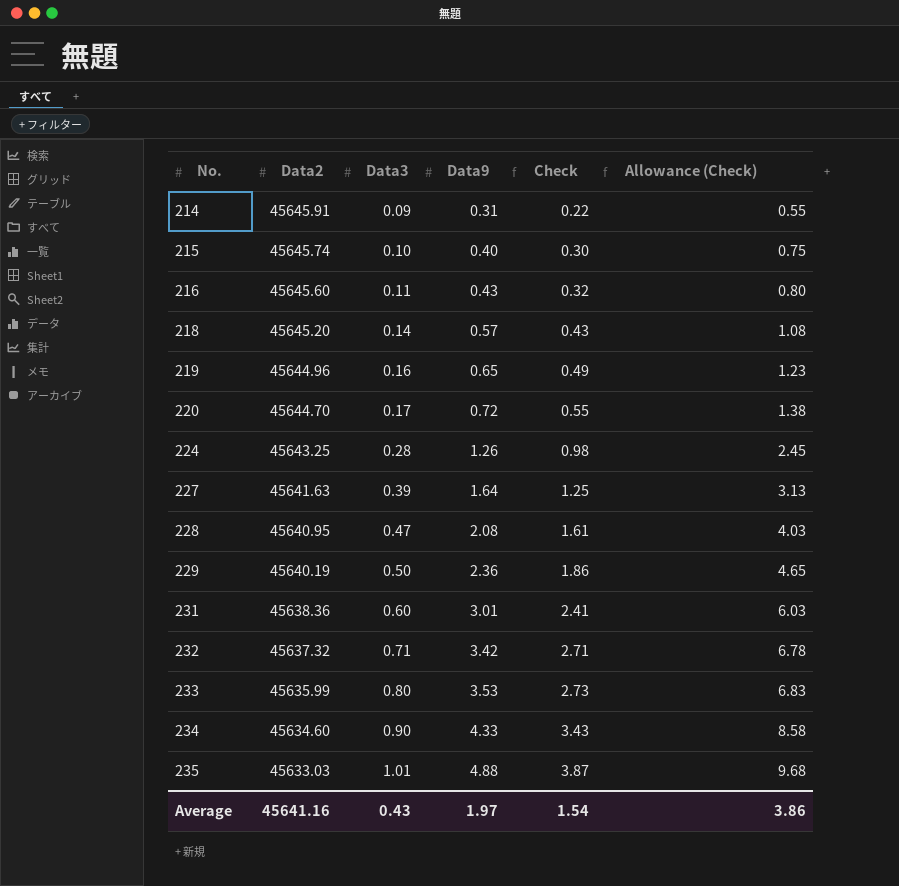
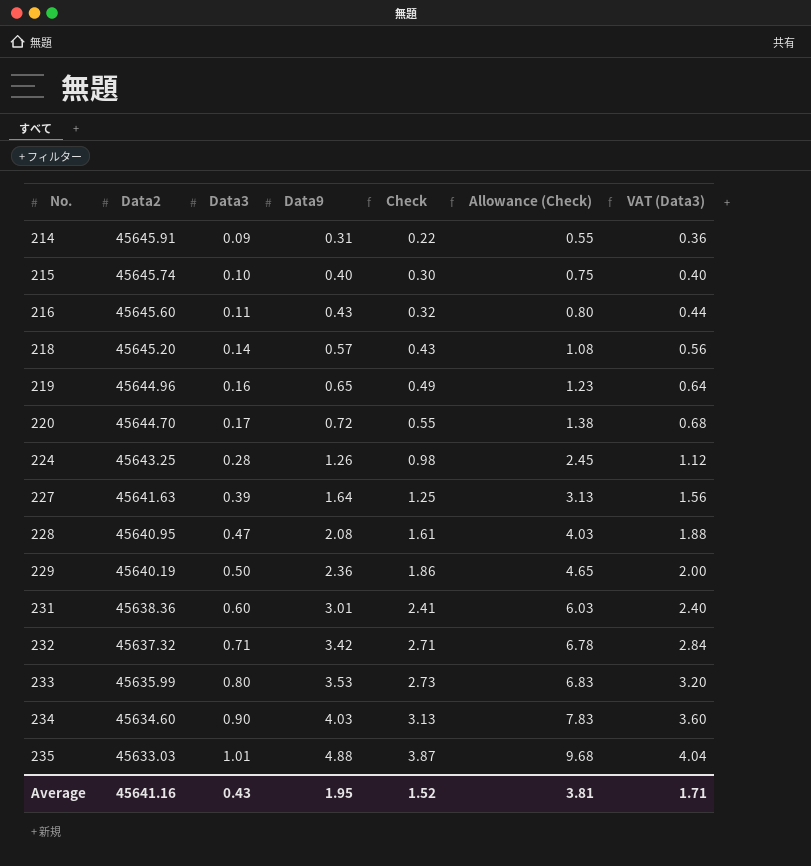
column VAT (Data3) | formula: none -> [Data3] * 4
234 | Data9: 4.33 -> 4.03
234 | Check: 3.43 -> 3.13
234 | Allowance (Check): 8.58 -> 7.83
Average | Data9: 1.97 -> 1.95
Average | Check: 1.54 -> 1.52
Average | Allowance (Check): 3.86 -> 3.81

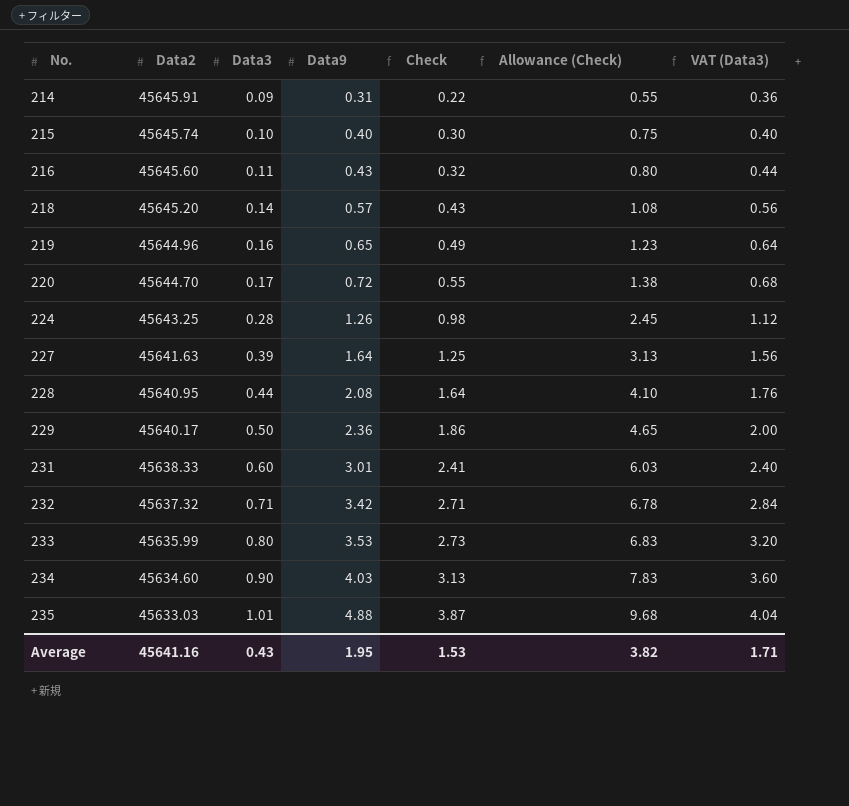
228 | Data3: 0.47 -> 0.44
228 | Check: 1.61 -> 1.64
228 | Allowance (Check): 4.03 -> 4.10
228 | VAT (Data3): 1.88 -> 1.76
229 | Data2: 45640.19 -> 45640.17
231 | Data2: 45638.36 -> 45638.33
Average | Check: 1.52 -> 1.53
Average | Allowance (Check): 3.81 -> 3.82

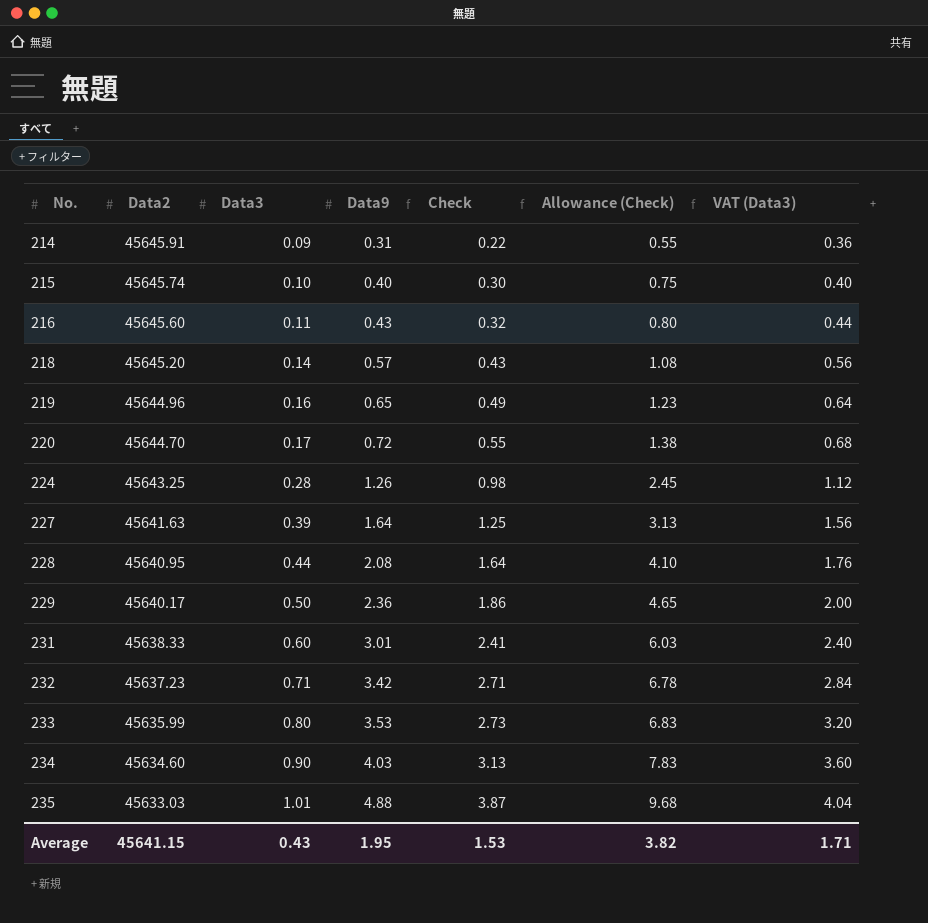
232 | Data2: 45637.32 -> 45637.23
Average | Data2: 45641.16 -> 45641.15

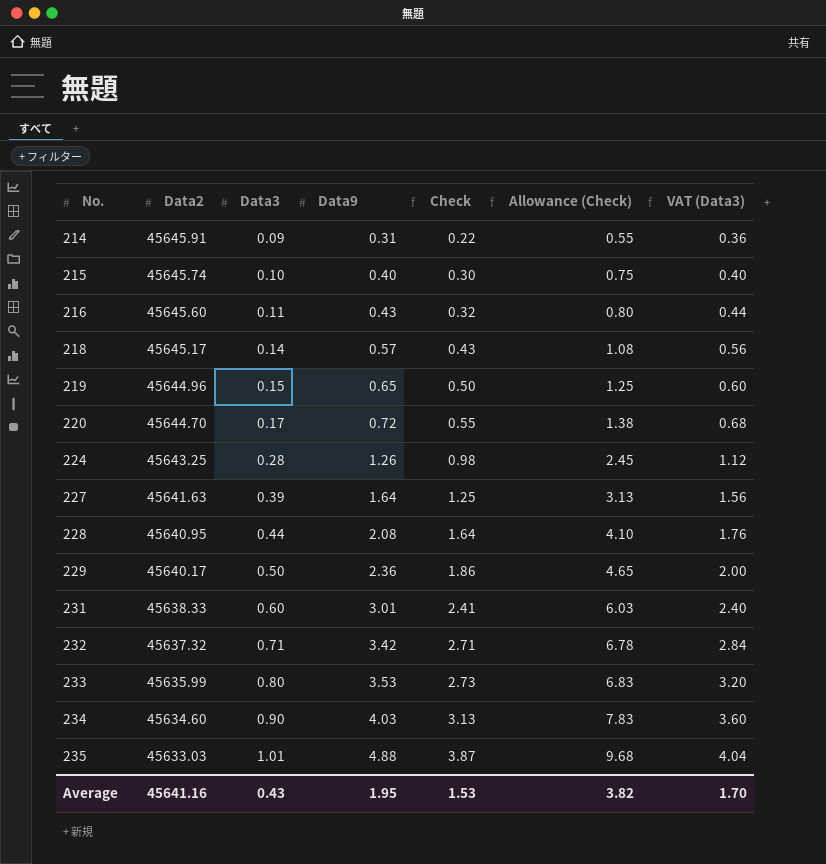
218 | Data2: 45645.20 -> 45645.17
219 | Data3: 0.16 -> 0.15
219 | Check: 0.49 -> 0.50
219 | Allowance (Check): 1.23 -> 1.25
219 | VAT (Data3): 0.64 -> 0.60
232 | Data2: 45637.23 -> 45637.32
Average | Data2: 45641.15 -> 45641.16
Average | VAT (Data3): 1.71 -> 1.70

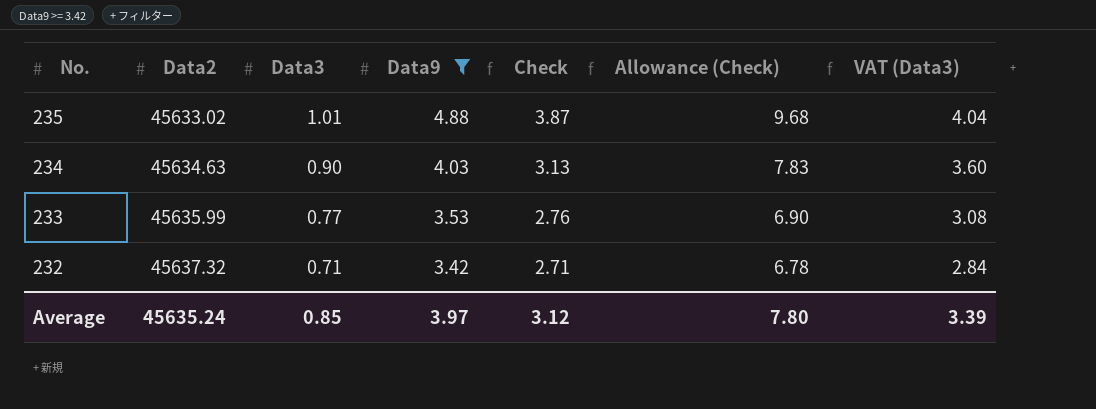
filter: none -> Data9 >= 3.42
row order: No. ascending -> No. descending
235 | Data2: 45633.03 -> 45633.02
234 | Data2: 45634.60 -> 45634.63
233 | Data3: 0.80 -> 0.77
233 | Check: 2.73 -> 2.76
233 | Allowance (Check): 6.83 -> 6.90
233 | VAT (Data3): 3.20 -> 3.08
Average | Data2: 45641.16 -> 45635.24
Average | Data3: 0.43 -> 0.85
Average | Data9: 1.95 -> 3.97
Average | Check: 1.53 -> 3.12
Average | Allowance (Check): 3.82 -> 7.80
Average | VAT (Data3): 1.70 -> 3.39

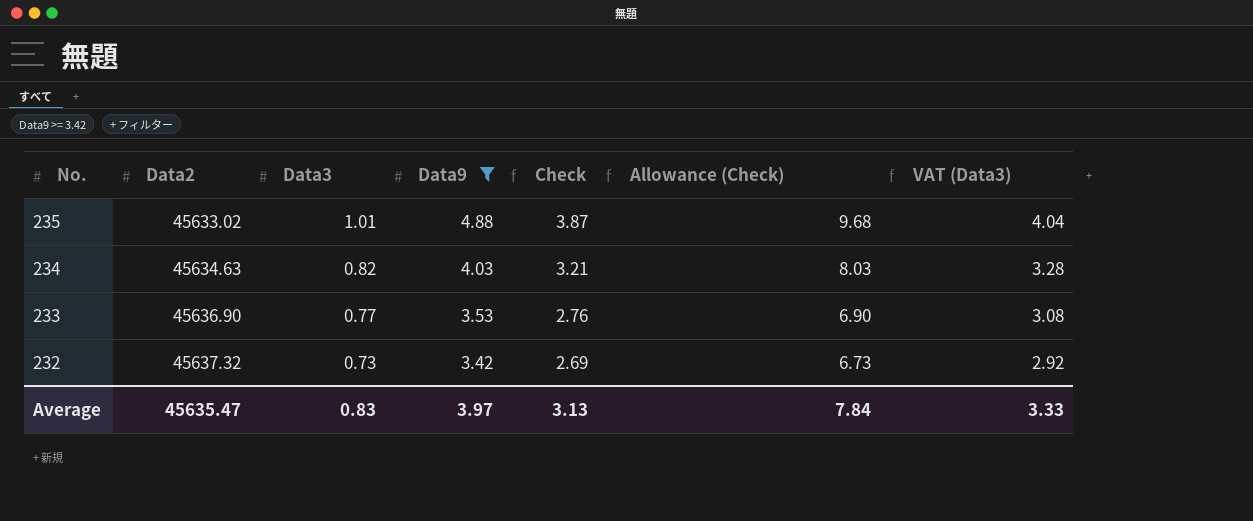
234 | Data3: 0.90 -> 0.82
234 | Check: 3.13 -> 3.21
234 | Allowance (Check): 7.83 -> 8.03
234 | VAT (Data3): 3.60 -> 3.28
233 | Data2: 45635.99 -> 45636.90
232 | Data3: 0.71 -> 0.73
232 | Check: 2.71 -> 2.69
232 | Allowance (Check): 6.78 -> 6.73
232 | VAT (Data3): 2.84 -> 2.92
Average | Data2: 45635.24 -> 45635.47
Average | Data3: 0.85 -> 0.83
Average | Check: 3.12 -> 3.13
Average | Allowance (Check): 7.80 -> 7.84
Average | VAT (Data3): 3.39 -> 3.33

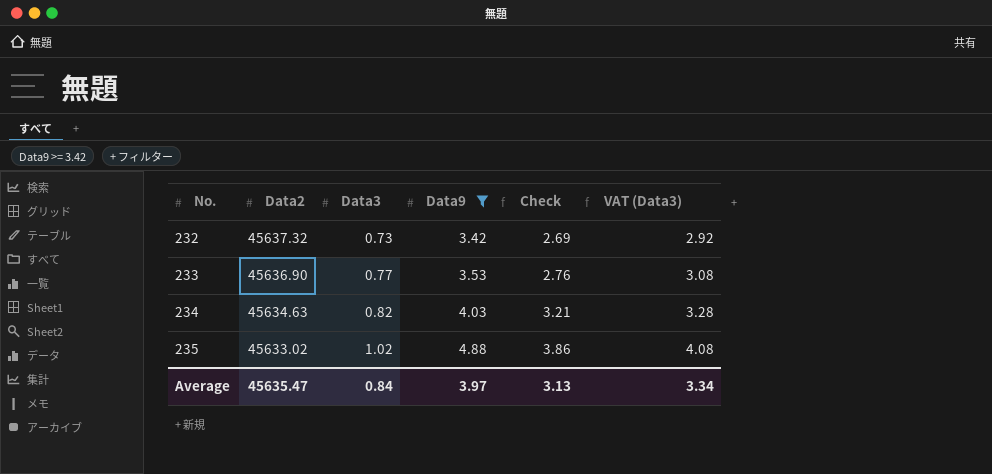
row order: No. descending -> No. ascending
column Allowance (Check) | formula: [Check] * 2.5 -> none
235 | Data3: 1.01 -> 1.02
235 | Check: 3.87 -> 3.86
235 | VAT (Data3): 4.04 -> 4.08
Average | Data3: 0.83 -> 0.84
Average | VAT (Data3): 3.33 -> 3.34

